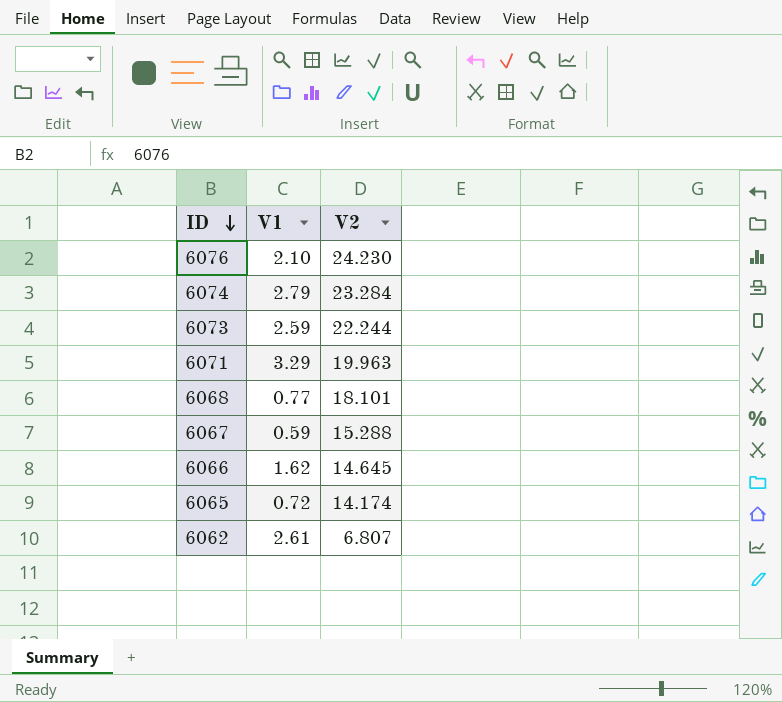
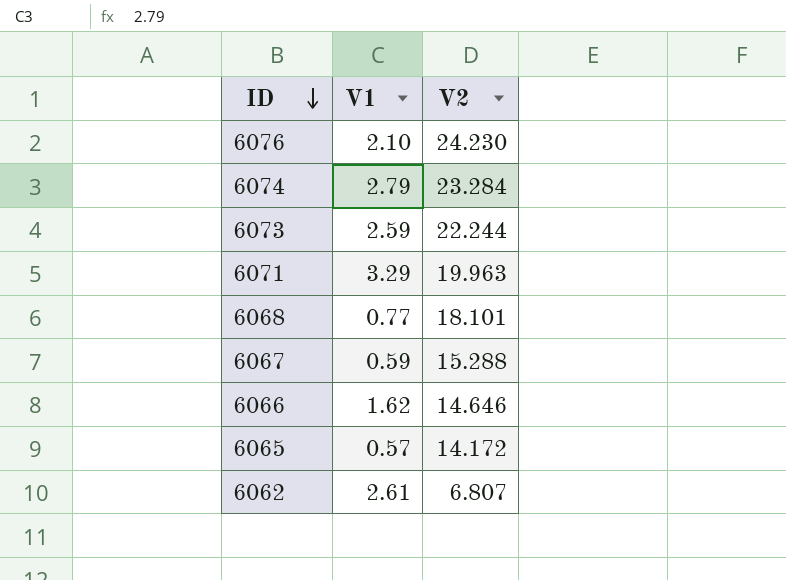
6066 | V2: 14.645 -> 14.646
6065 | V1: 0.72 -> 0.57
6065 | V2: 14.174 -> 14.172

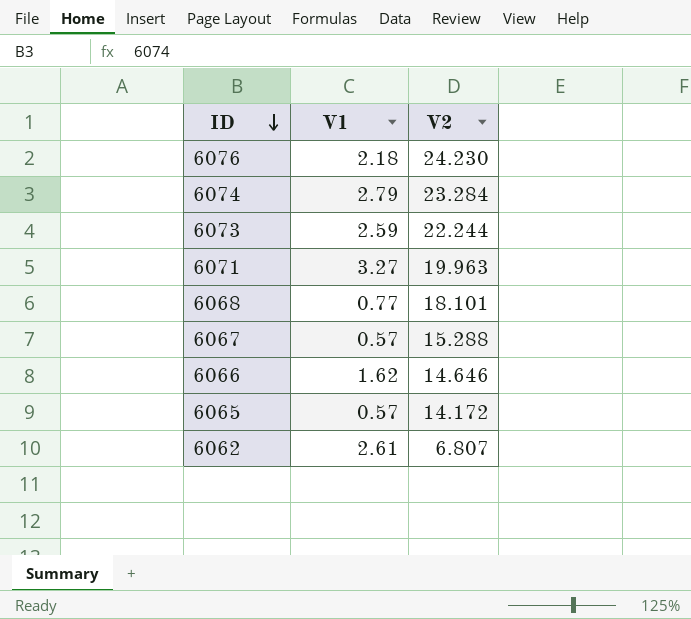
6076 | V1: 2.10 -> 2.18
6071 | V1: 3.29 -> 3.27
6067 | V1: 0.59 -> 0.57

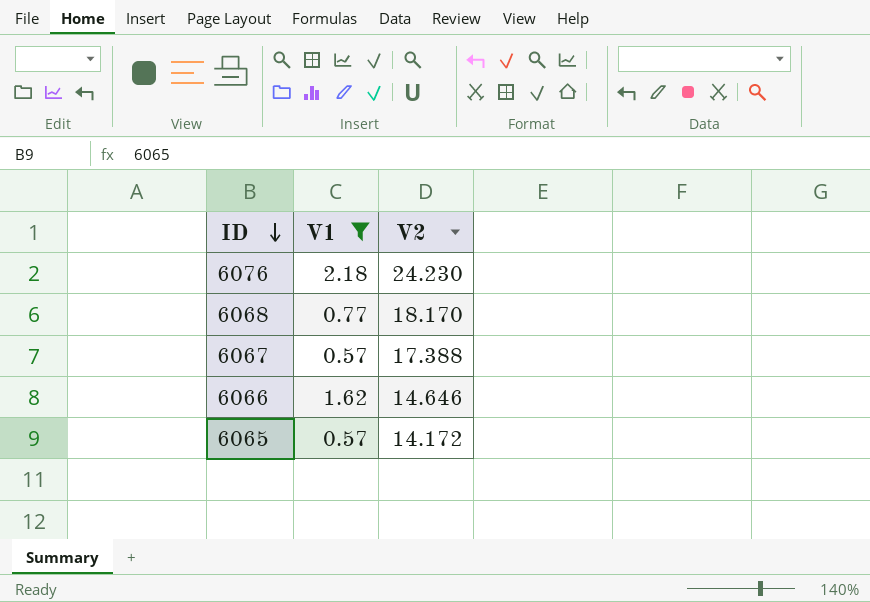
filter: none -> V1 <= 2.18
6068 | V2: 18.101 -> 18.170
6067 | V2: 15.288 -> 17.388

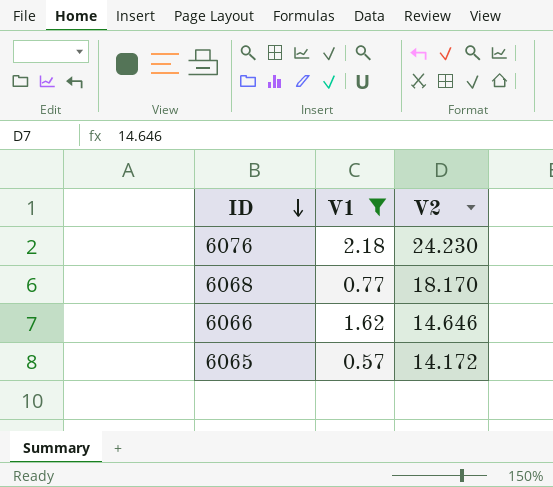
row 6067: 0.57 | 17.388 -> none

